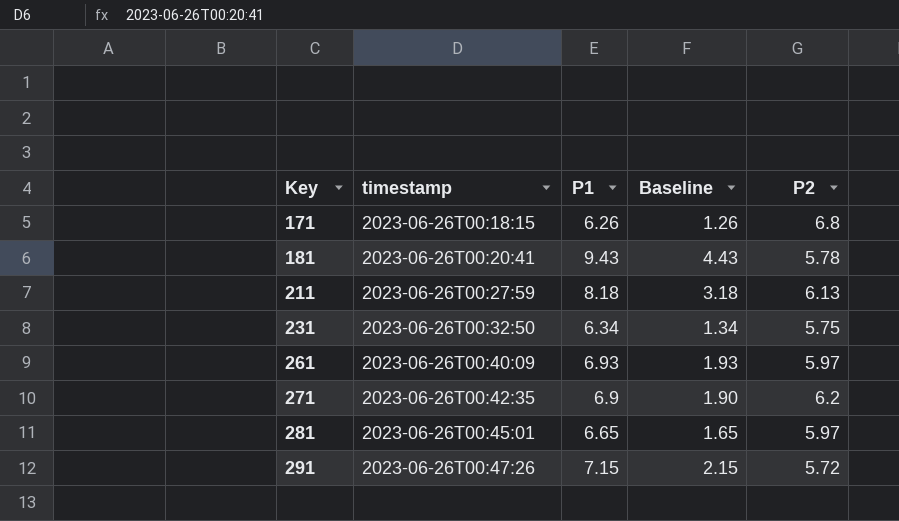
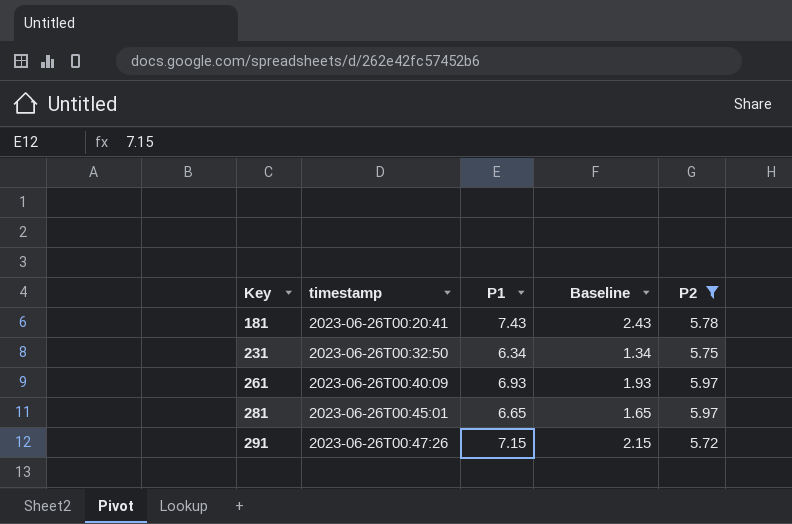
filter: none -> P2 <= 5.97
181 | P1: 9.43 -> 7.43
181 | Baseline: 4.43 -> 2.43

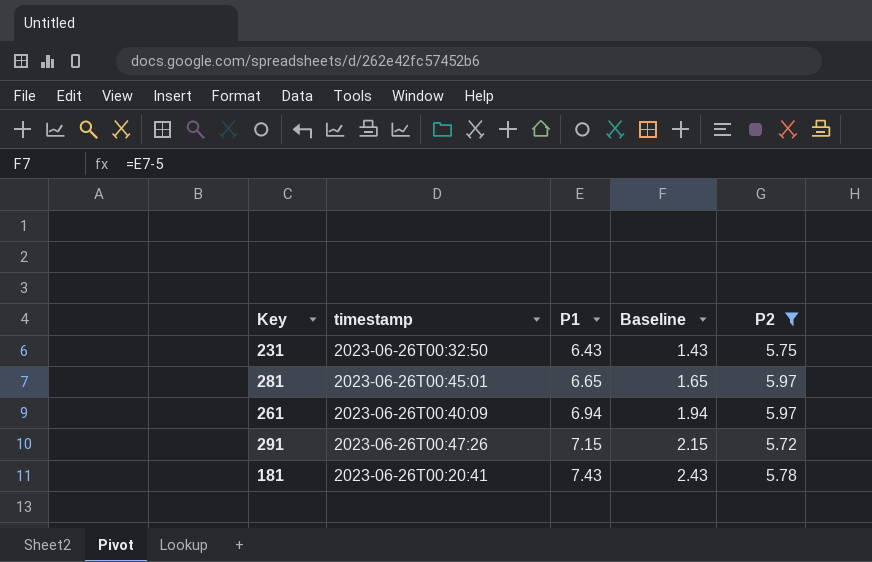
row order: Key ascending -> P1 ascending
231 | P1: 6.34 -> 6.43
231 | Baseline: 1.34 -> 1.43
261 | P1: 6.93 -> 6.94
261 | Baseline: 1.93 -> 1.94

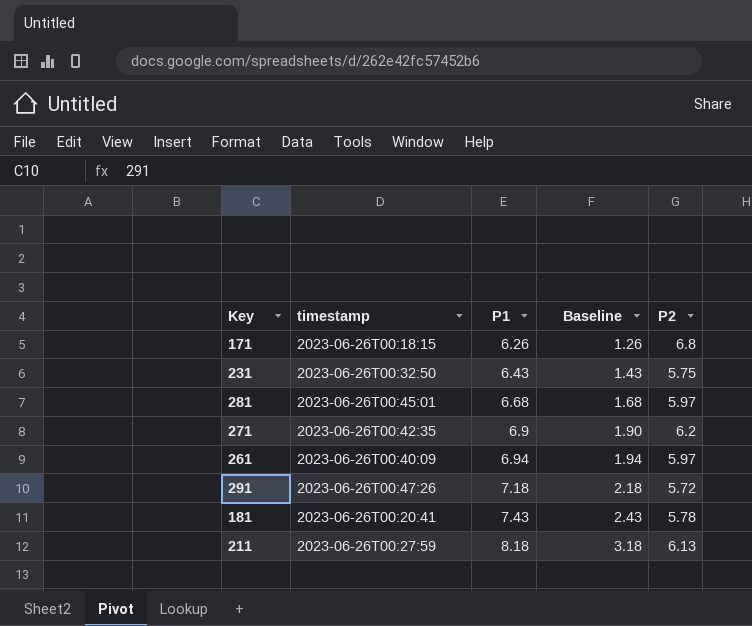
filter: P2 <= 5.97 -> none
281 | P1: 6.65 -> 6.68
281 | Baseline: 1.65 -> 1.68
291 | P1: 7.15 -> 7.18
291 | Baseline: 2.15 -> 2.18

